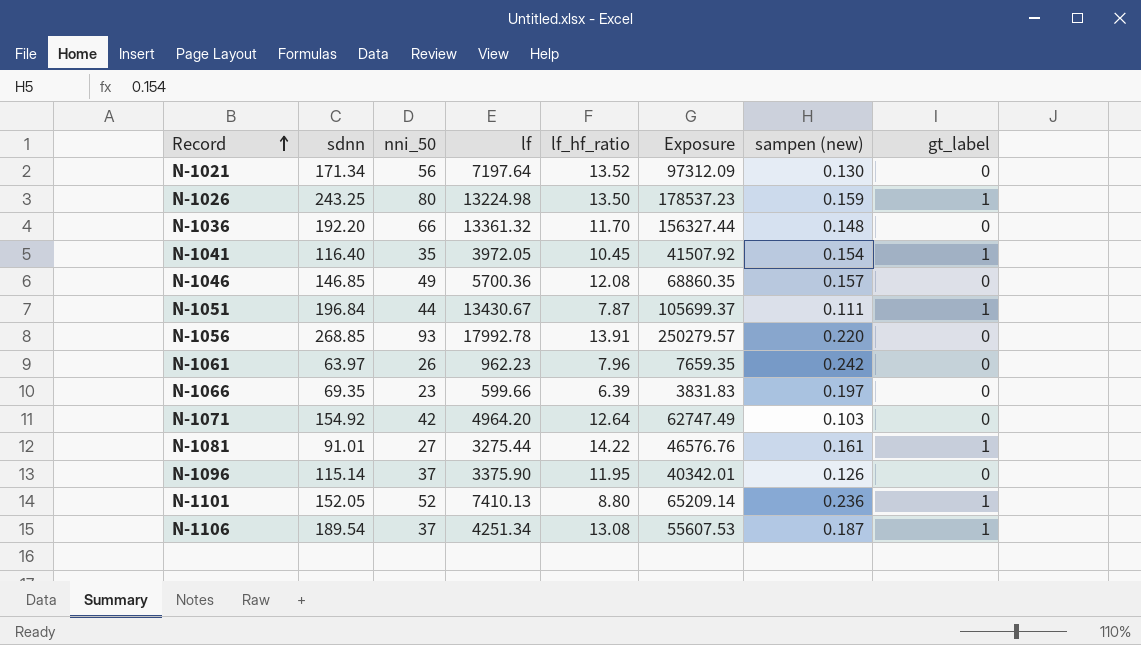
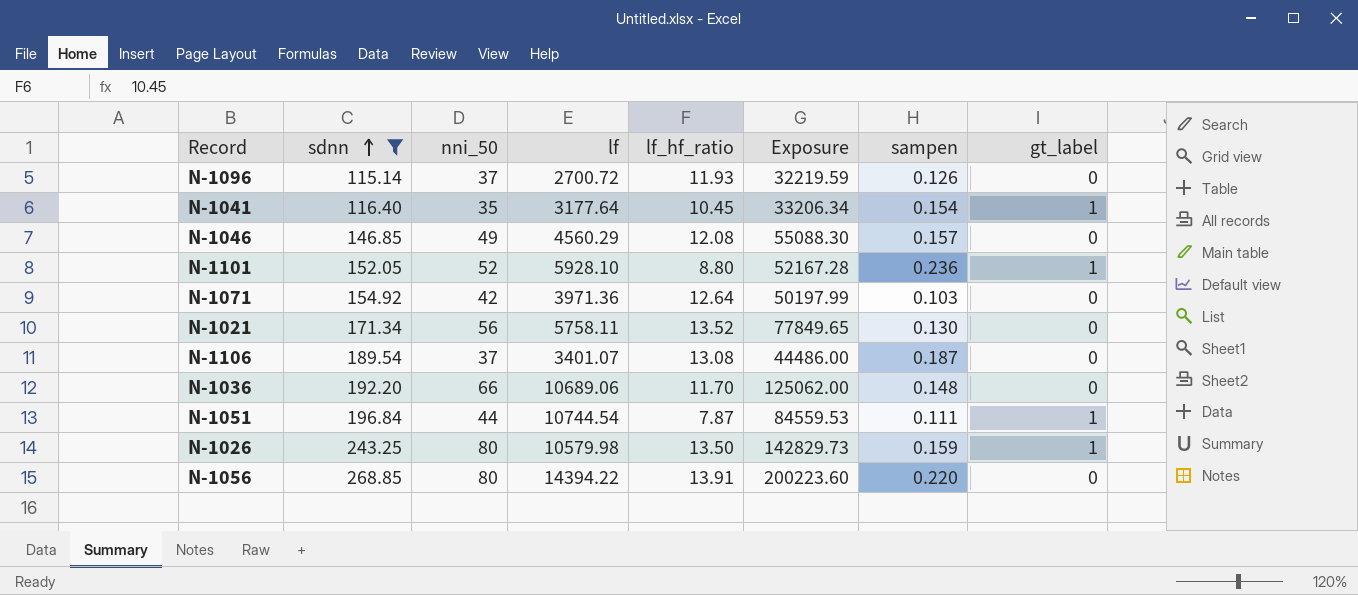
filter: none -> sdnn >= 115.14
row order: Record ascending -> sdnn ascending
column name: sampen (new) -> sampen
N-1096 | lf: 3375.90 -> 2700.72
N-1096 | lf_hf_ratio: 11.95 -> 11.93
N-1096 | Exposure: 40342.01 -> 32219.59
N-1041 | lf: 3972.05 -> 3177.64
N-1041 | Exposure: 41507.92 -> 33206.34
N-1046 | lf: 5700.36 -> 4560.29
N-1046 | Exposure: 68860.35 -> 55088.30
N-1101 | lf: 7410.13 -> 5928.10
N-1101 | Exposure: 65209.14 -> 52167.28
N-1071 | lf: 4964.20 -> 3971.36
N-1071 | Exposure: 62747.49 -> 50197.99
N-1021 | lf: 7197.64 -> 5758.11
N-1021 | Exposure: 97312.09 -> 77849.65
N-1106 | lf: 4251.34 -> 3401.07
N-1106 | Exposure: 55607.53 -> 44486.00
N-1106 | gt_label: 1 -> 0
N-1036 | lf: 13361.32 -> 10689.06
N-1036 | Exposure: 156327.44 -> 125062.00
N-1051 | lf: 13430.67 -> 10744.54
N-1051 | Exposure: 105699.37 -> 84559.53
N-1026 | lf: 13224.98 -> 10579.98
N-1026 | Exposure: 178537.23 -> 142829.73
N-1056 | nni_50: 93 -> 80
N-1056 | lf: 17992.78 -> 14394.22
N-1056 | Exposure: 250279.57 -> 200223.60

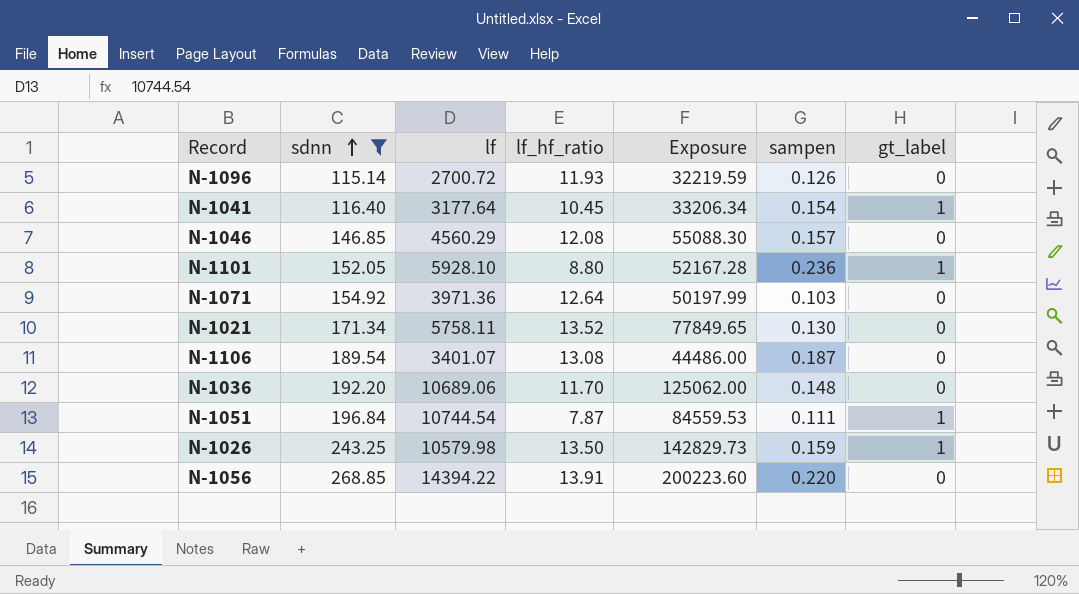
column nni_50 | position: 3 -> none

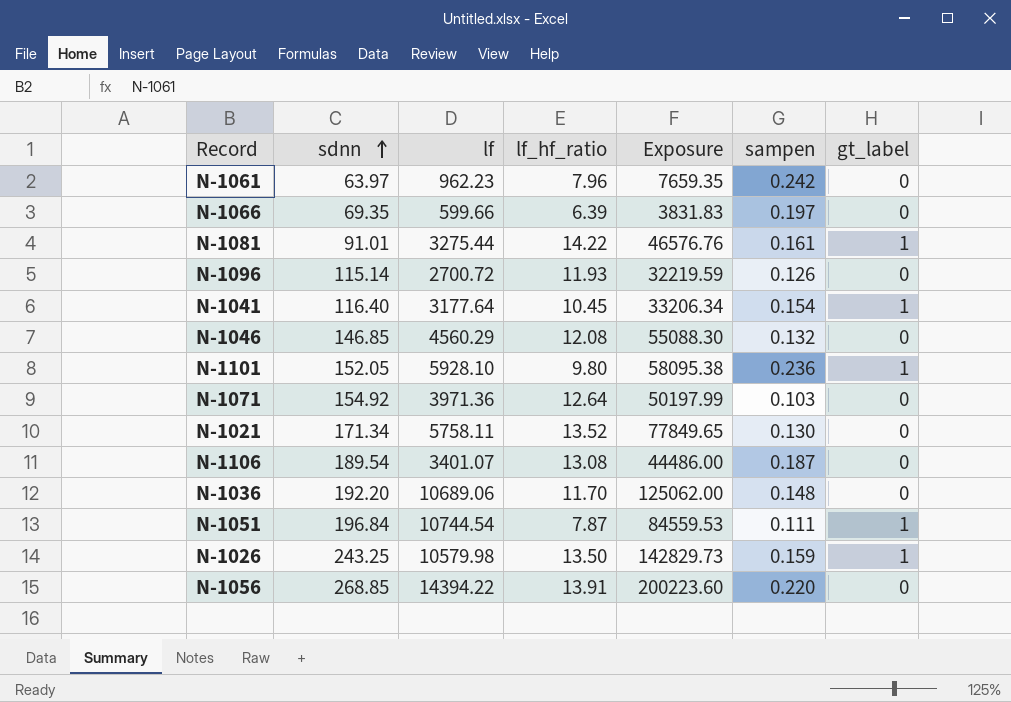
filter: sdnn >= 115.14 -> none
N-1046 | sampen: 0.157 -> 0.132
N-1101 | lf_hf_ratio: 8.80 -> 9.80
N-1101 | Exposure: 52167.28 -> 58095.38

